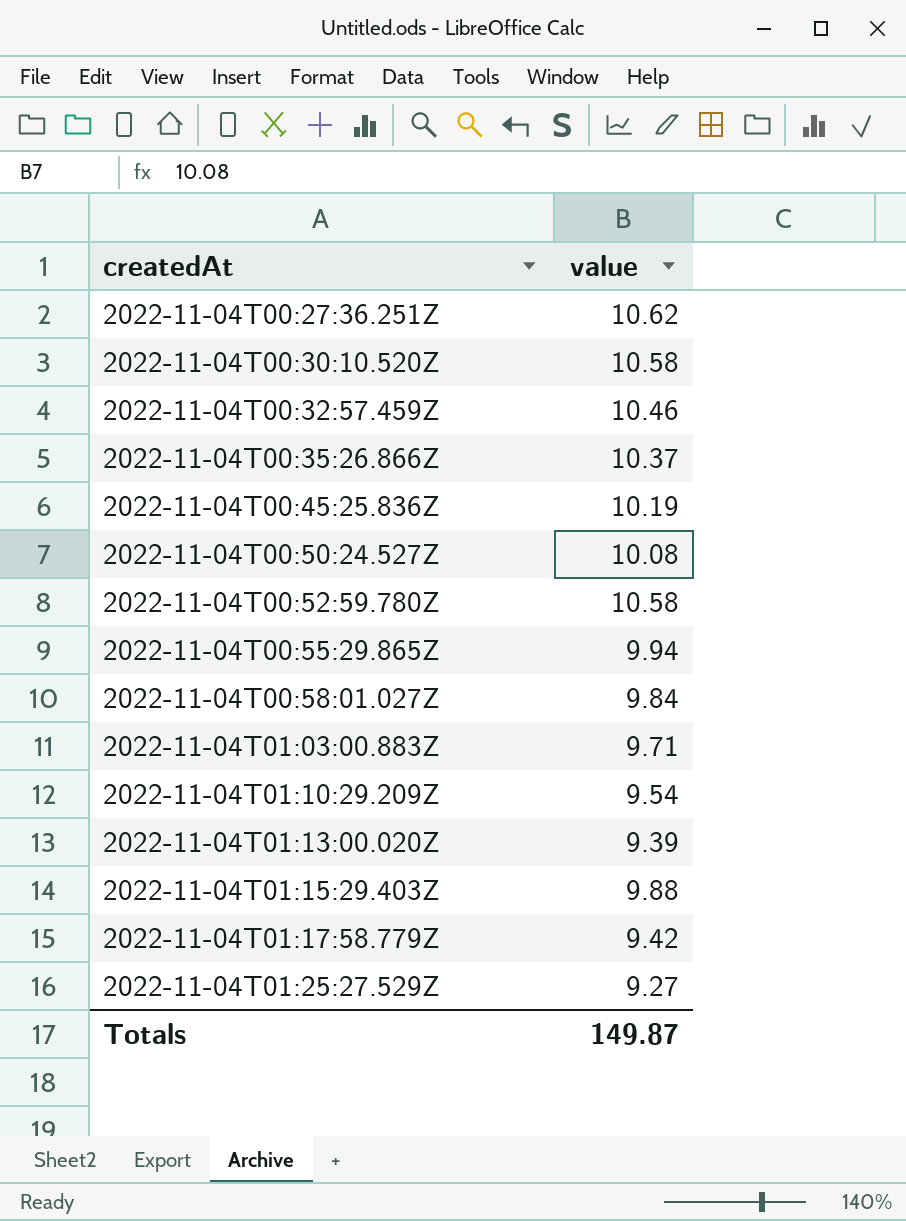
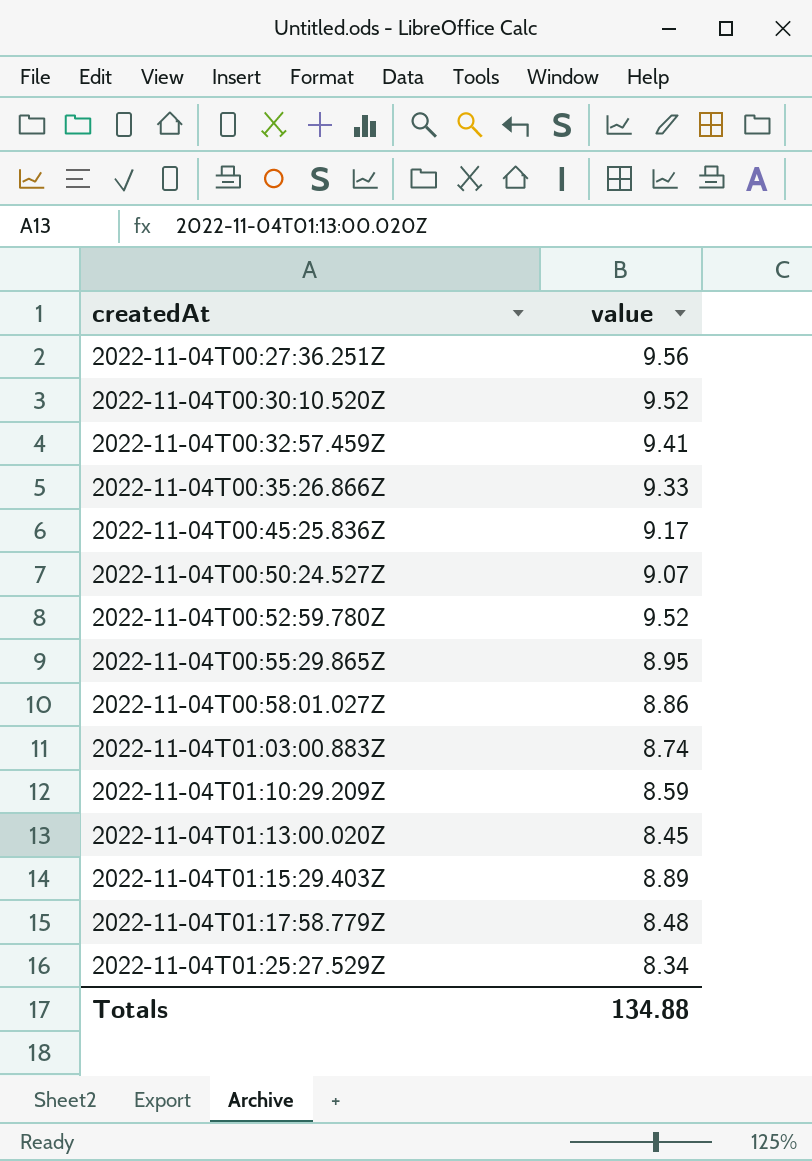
2022-11-04T00:27:36.251Z | value: 10.62 -> 9.56
2022-11-04T00:30:10.520Z | value: 10.58 -> 9.52
2022-11-04T00:32:57.459Z | value: 10.46 -> 9.41
2022-11-04T00:35:26.866Z | value: 10.37 -> 9.33
2022-11-04T00:45:25.836Z | value: 10.19 -> 9.17
2022-11-04T00:50:24.527Z | value: 10.08 -> 9.07
2022-11-04T00:52:59.780Z | value: 10.58 -> 9.52
2022-11-04T00:55:29.865Z | value: 9.94 -> 8.95
2022-11-04T00:58:01.027Z | value: 9.84 -> 8.86
2022-11-04T01:03:00.883Z | value: 9.71 -> 8.74
2022-11-04T01:10:29.209Z | value: 9.54 -> 8.59
2022-11-04T01:13:00.020Z | value: 9.39 -> 8.45
2022-11-04T01:15:29.403Z | value: 9.88 -> 8.89
2022-11-04T01:17:58.779Z | value: 9.42 -> 8.48
2022-11-04T01:25:27.529Z | value: 9.27 -> 8.34
Totals | value: 149.87 -> 134.88

